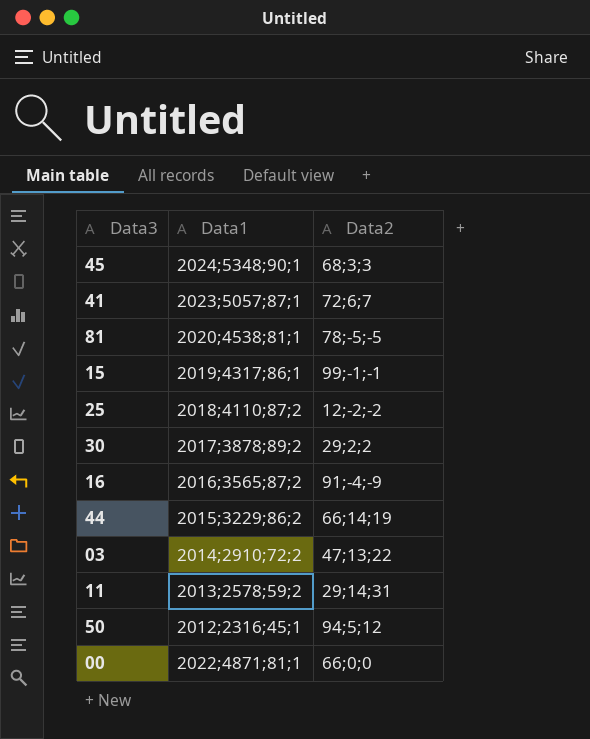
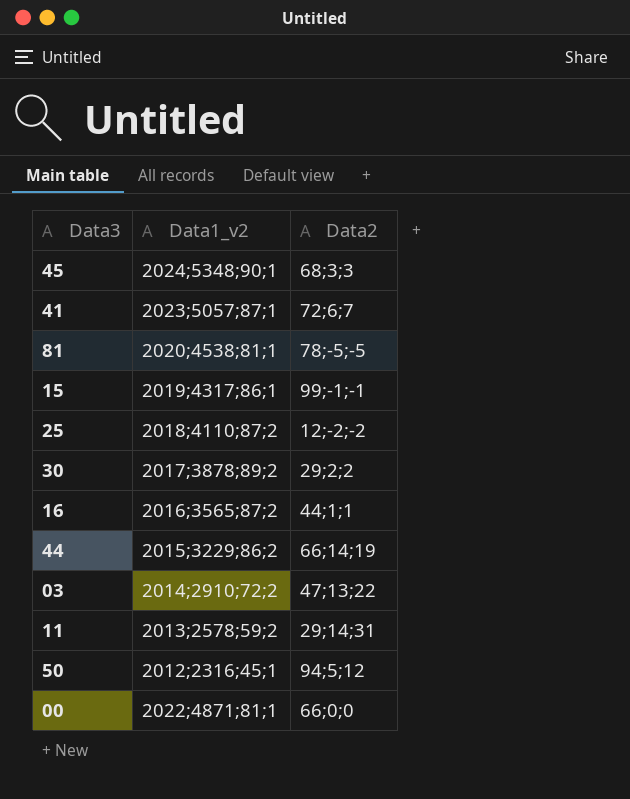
column name: Data1 -> Data1_v2
16 | Data2: 91;-4;-9 -> 44;1;1

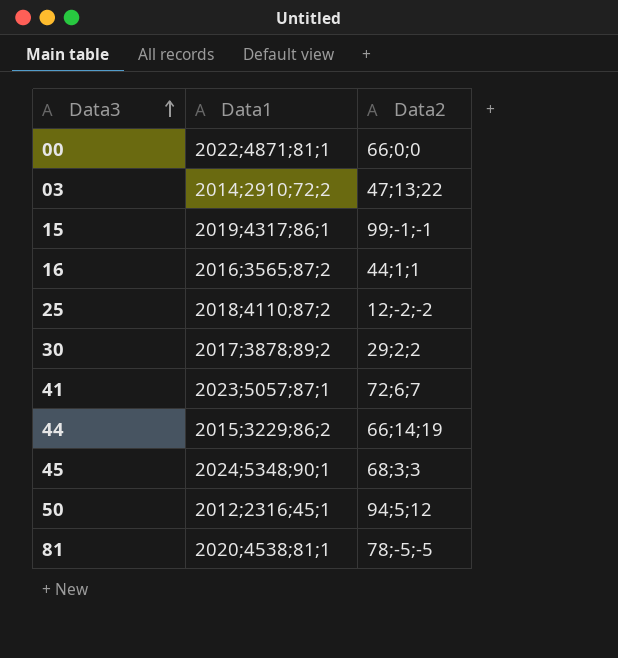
row order: none -> Data3 ascending
column name: Data1_v2 -> Data1
row 11: 2013;2578;59;2 | 29;14;31 -> none

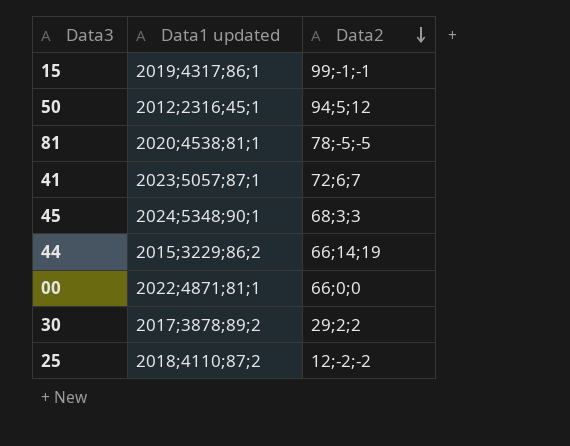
row order: Data3 ascending -> Data2 descending
column name: Data1 -> Data1 updated
row 03: 2014;2910;72;2 | 47;13;22 -> none
row 16: 2016;3565;87;2 | 44;1;1 -> none

